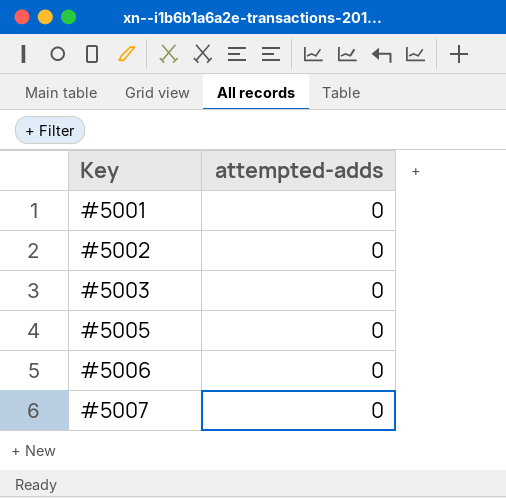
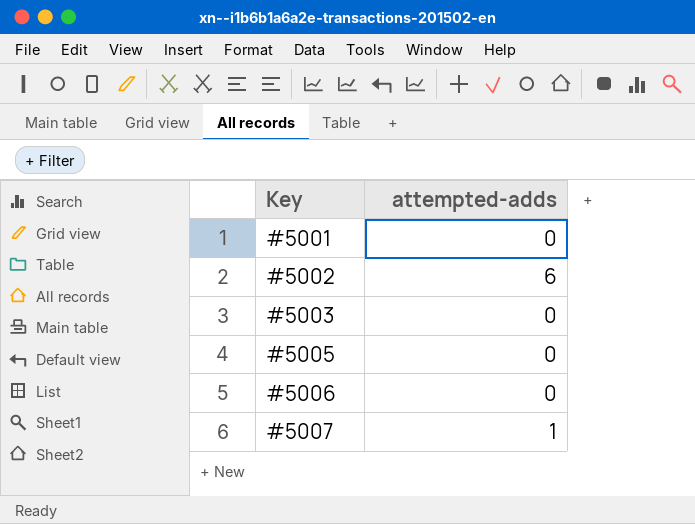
#5002 | attempted-adds: 0 -> 6
#5007 | attempted-adds: 0 -> 1

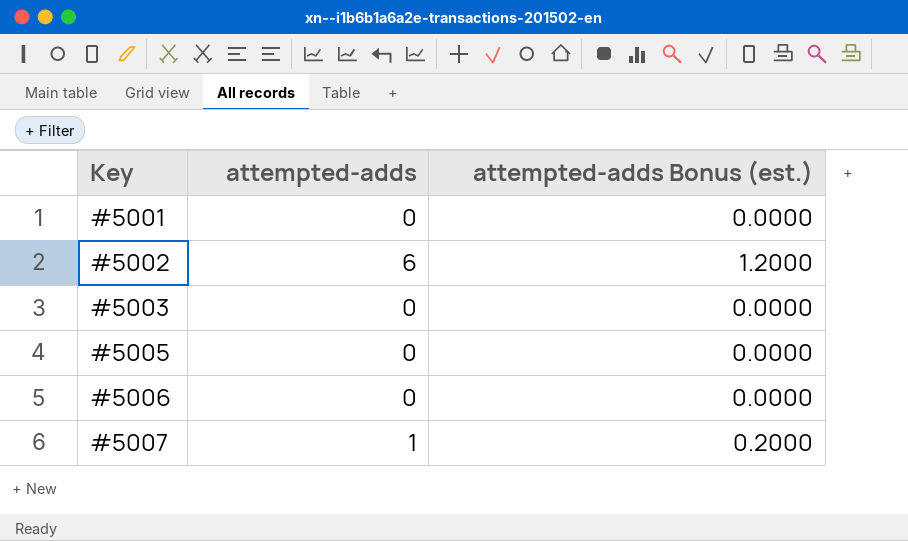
column attempted-adds Bonus (est.) | formula: none -> [attempted-adds] * 0.2

